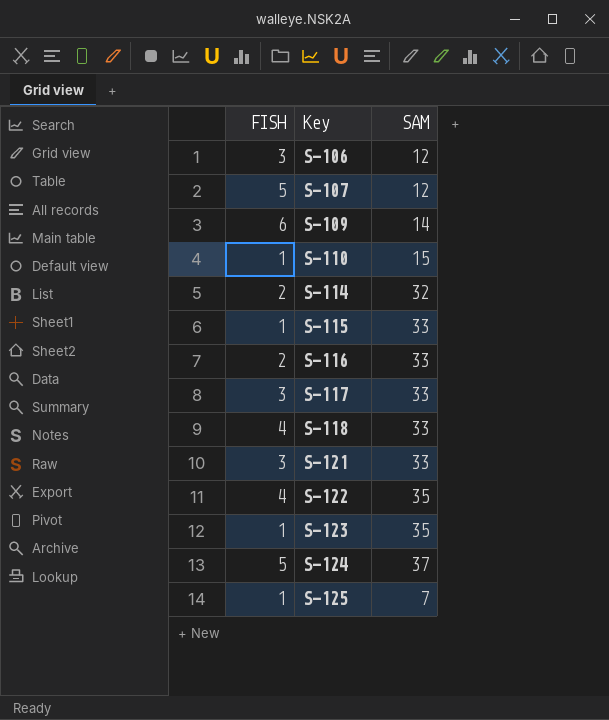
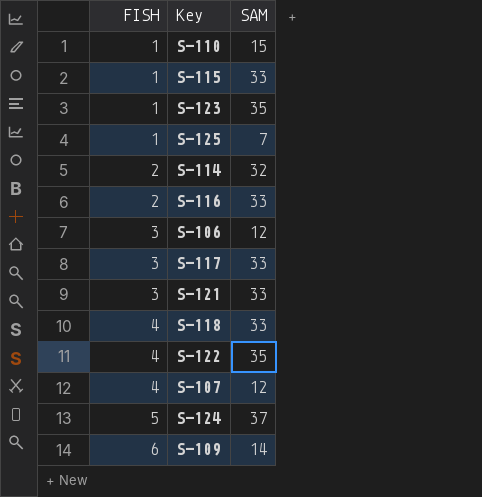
row order: Key ascending -> FISH ascending
S-107 | FISH: 5 -> 4

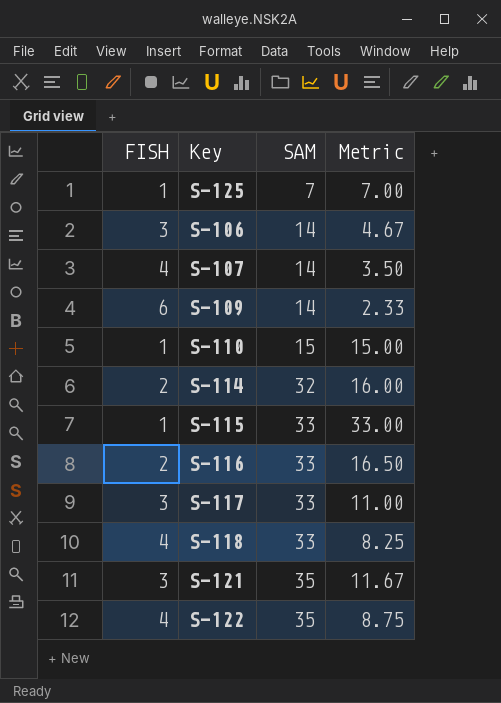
row order: FISH ascending -> SAM ascending
column Metric | formula: none -> [SAM] / [FISH]
row S-123: 1 | 35 -> none
row S-124: 5 | 37 -> none
S-106 | SAM: 12 -> 14
S-107 | SAM: 12 -> 14
S-121 | SAM: 33 -> 35

